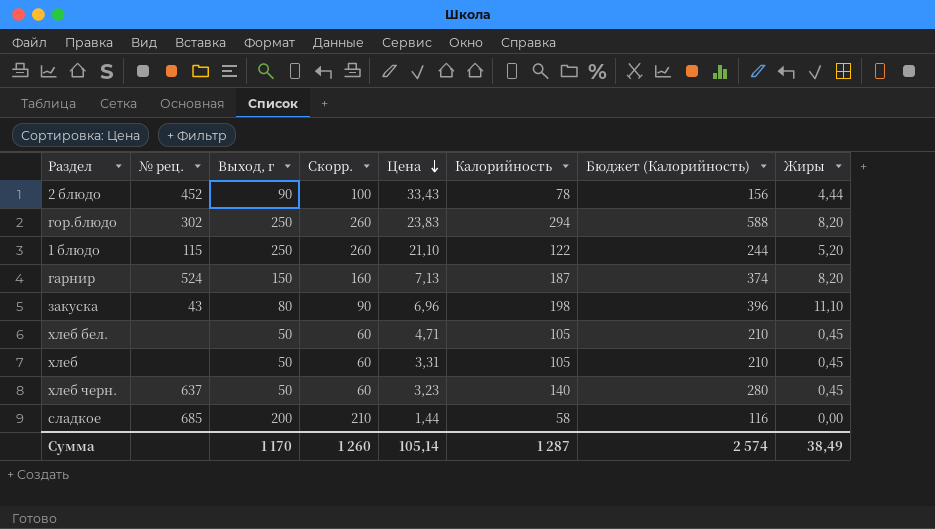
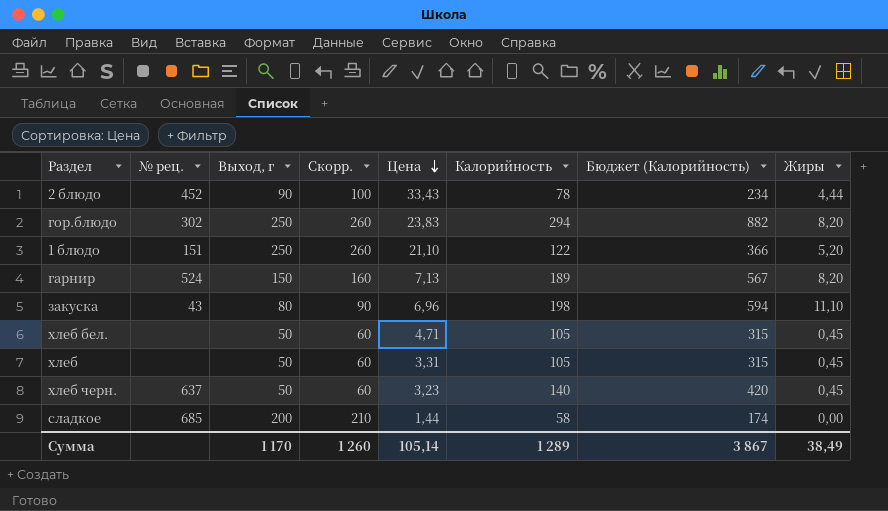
column Бюджет (Калорийность) | formula: [Калорийность] * 2 -> [Калорийность] * 3
1 блюдо | № рец.: 115 -> 151
гарнир | Калорийность: 187 -> 189
Сумма | Калорийность: 1 287 -> 1 289
Сумма | Бюджет (Калорийность): 2 574 -> 3 867

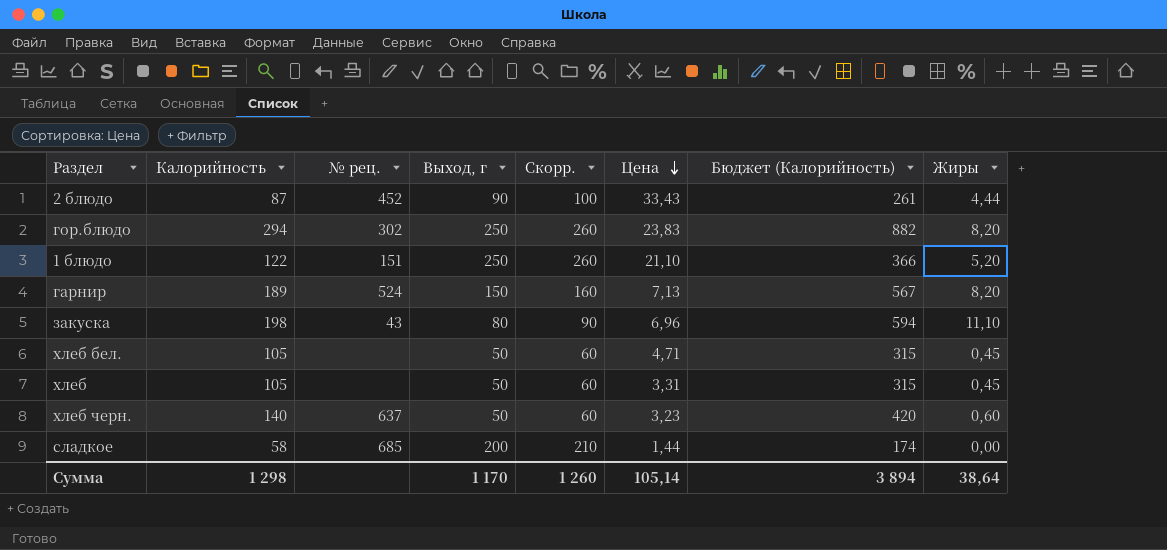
column Калорийность | position: 6 -> 2
2 блюдо | Калорийность: 78 -> 87
2 блюдо | Бюджет (Калорийность): 234 -> 261
хлеб черн. | Жиры: 0,45 -> 0,60
Сумма | Калорийность: 1 289 -> 1 298
Сумма | Бюджет (Калорийность): 3 867 -> 3 894
Сумма | Жиры: 38,49 -> 38,64

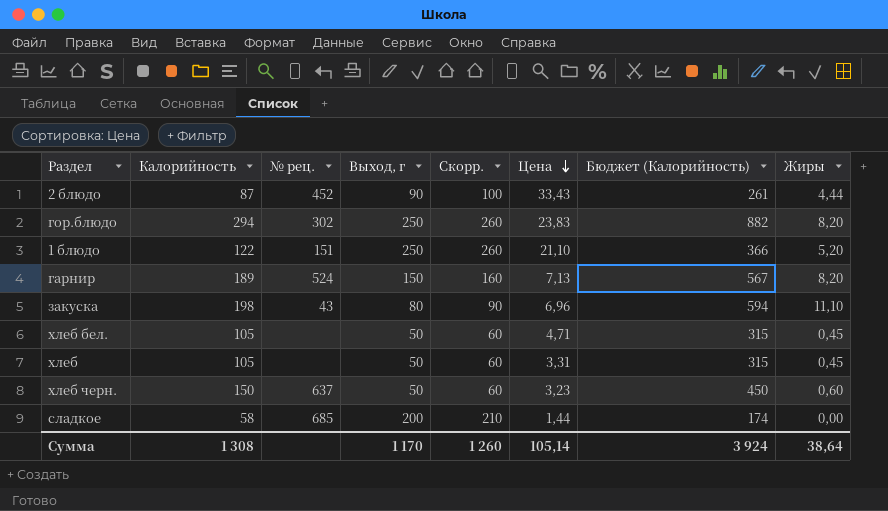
хлеб черн. | Калорийность: 140 -> 150
хлеб черн. | Бюджет (Калорийность): 420 -> 450
Сумма | Калорийность: 1 298 -> 1 308
Сумма | Бюджет (Калорийность): 3 894 -> 3 924

